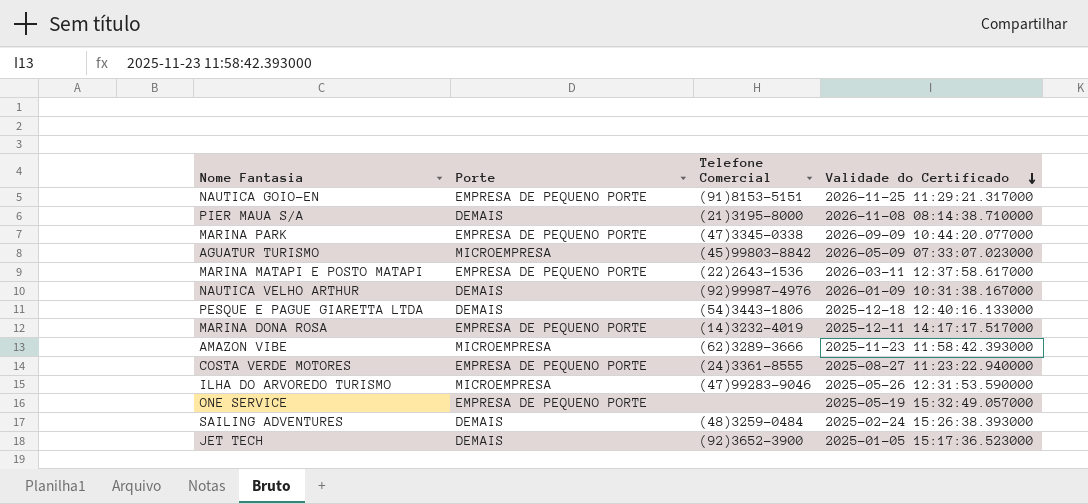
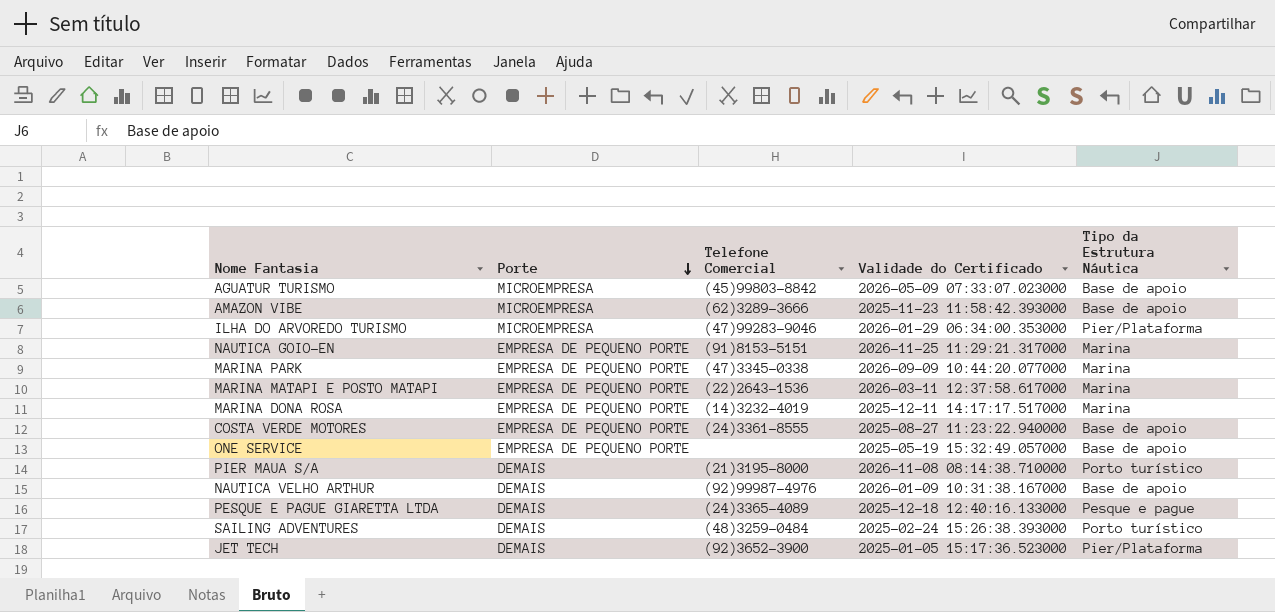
row order: Validade do Certificado descending -> Porte descending
column Tipo da Estrutura Náutica | position: none -> 5
ILHA DO ARVOREDO TURISMO | Validade do Certificado: 2025-05-26 12:31:53.590000 -> 2026-01-29 06:34:00.353000
PESQUE E PAGUE GIARETTA LTDA | Telefone Comercial: (54)3443-1806 -> (24)3365-4089

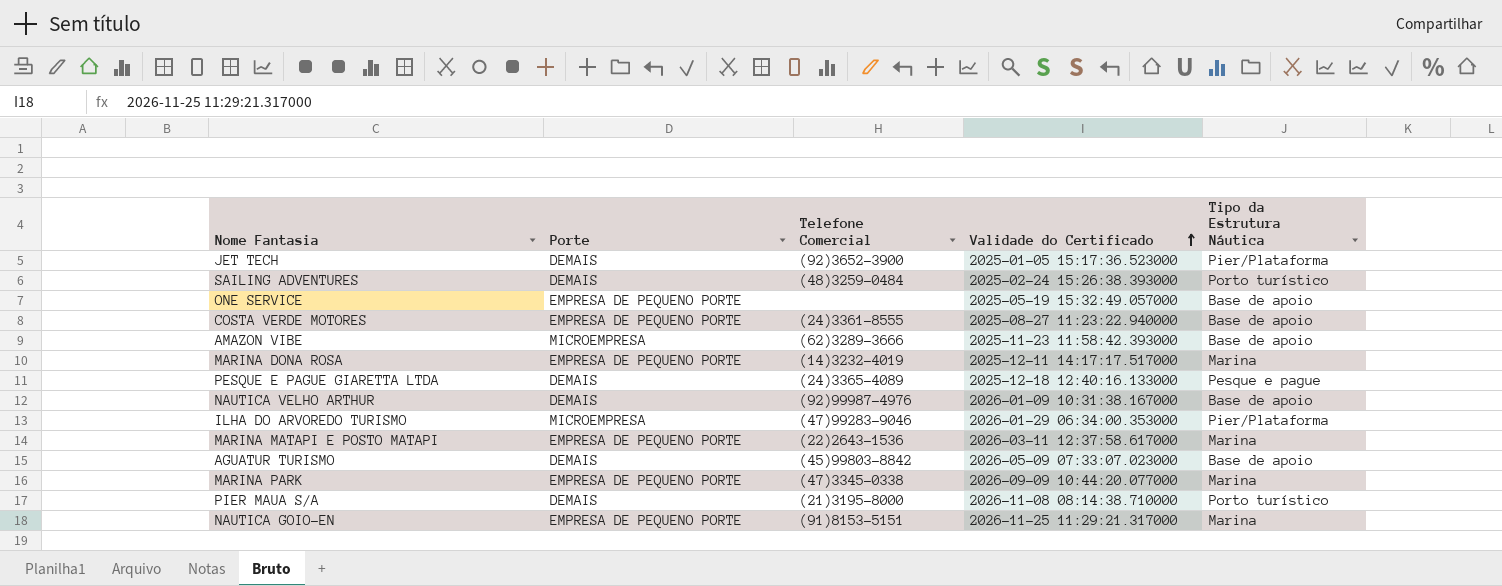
row order: Porte descending -> Validade do Certificado ascending
AGUATUR TURISMO | Porte: MICROEMPRESA -> DEMAIS

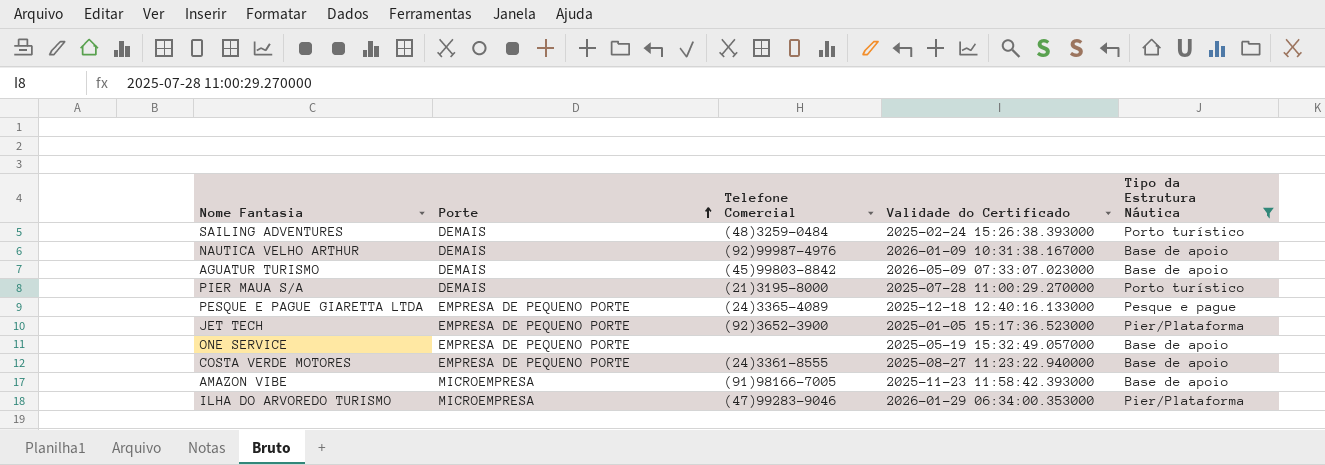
filter: none -> Tipo da Estrutura Náutica != Marina
row order: Validade do Certificado ascending -> Porte ascending
PIER MAUA S/A | Validade do Certificado: 2026-11-08 08:14:38.710000 -> 2025-07-28 11:00:29.270000
PESQUE E PAGUE GIARETTA LTDA | Porte: DEMAIS -> EMPRESA DE PEQUENO PORTE
JET TECH | Porte: DEMAIS -> EMPRESA DE PEQUENO PORTE
AMAZON VIBE | Telefone Comercial: (62)3289-3666 -> (91)98166-7005

